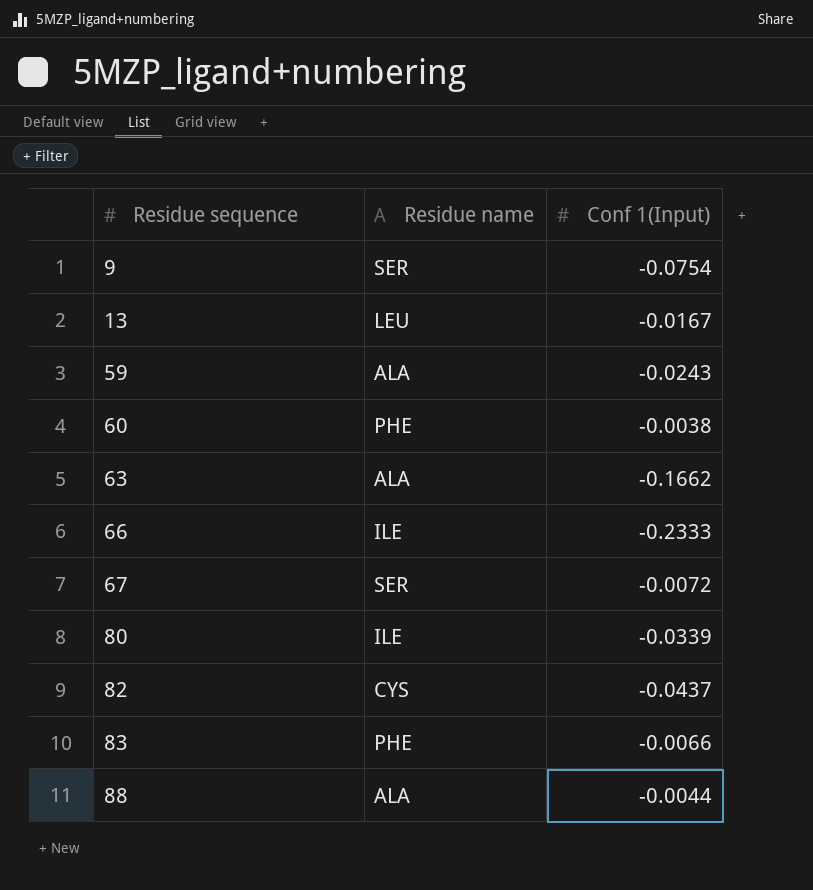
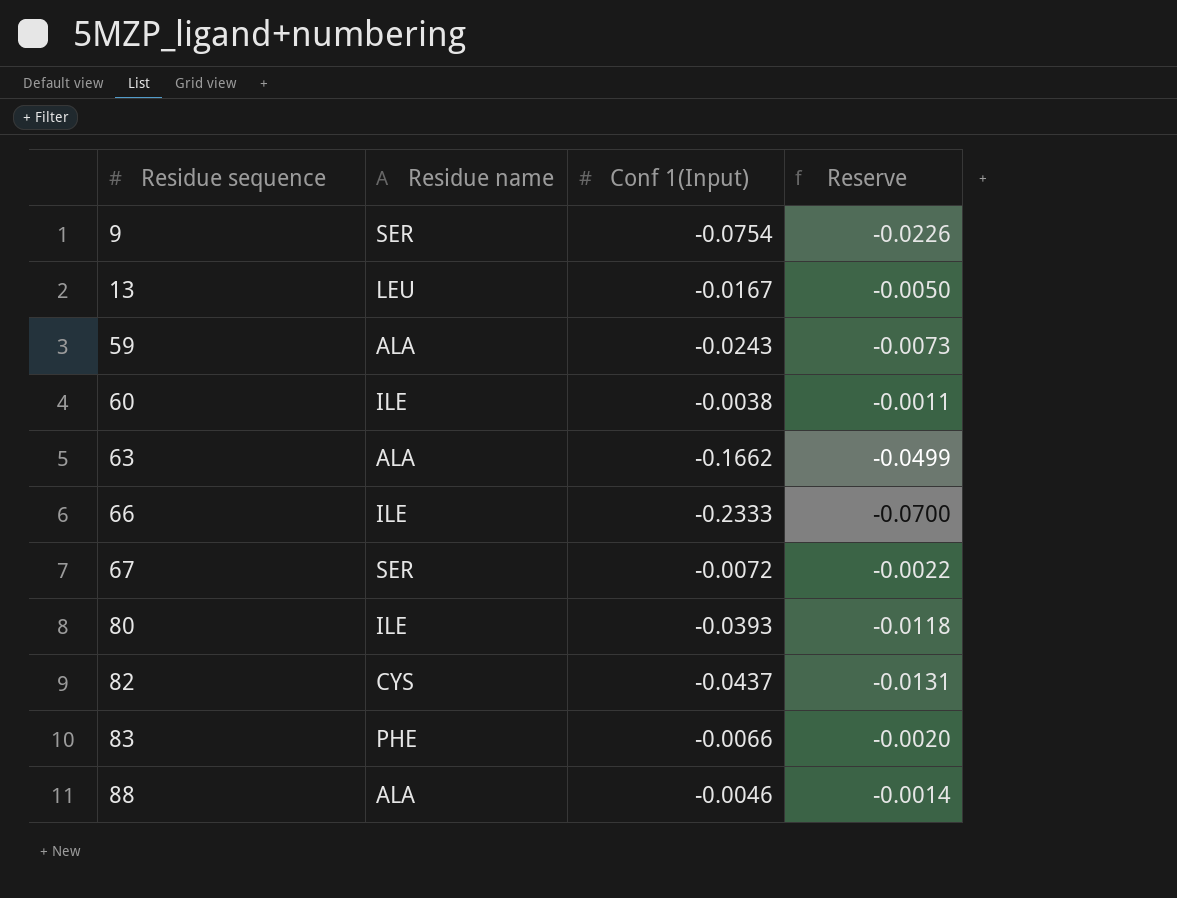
column Reserve | formula: none -> [Conf 1(Input)] * 0.3
60 | Residue name: PHE -> ILE
80 | Conf 1(Input): -0.0339 -> -0.0393
88 | Conf 1(Input): -0.0044 -> -0.0046

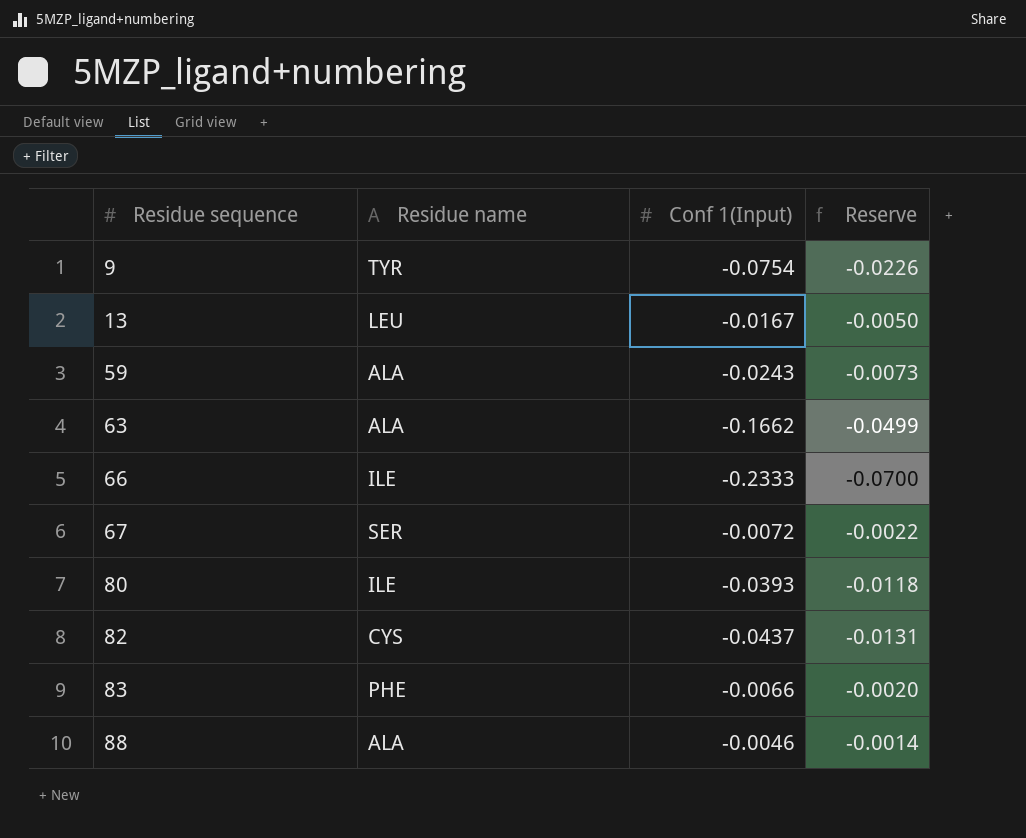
row 60: ILE | -0.0038 | -0.0011 -> none
9 | Residue name: SER -> TYR

